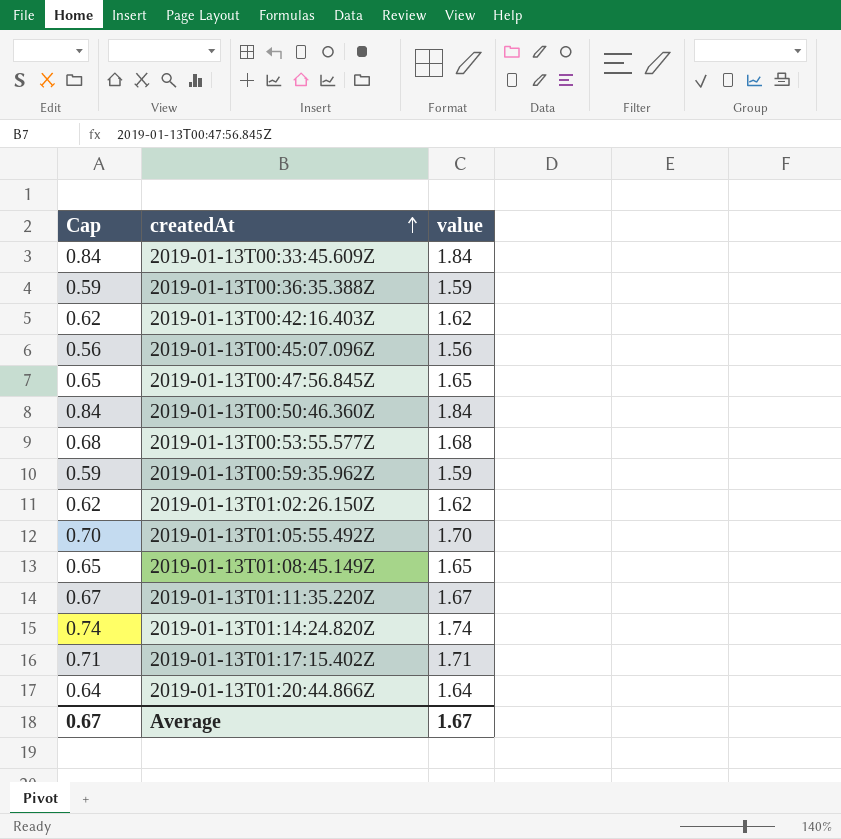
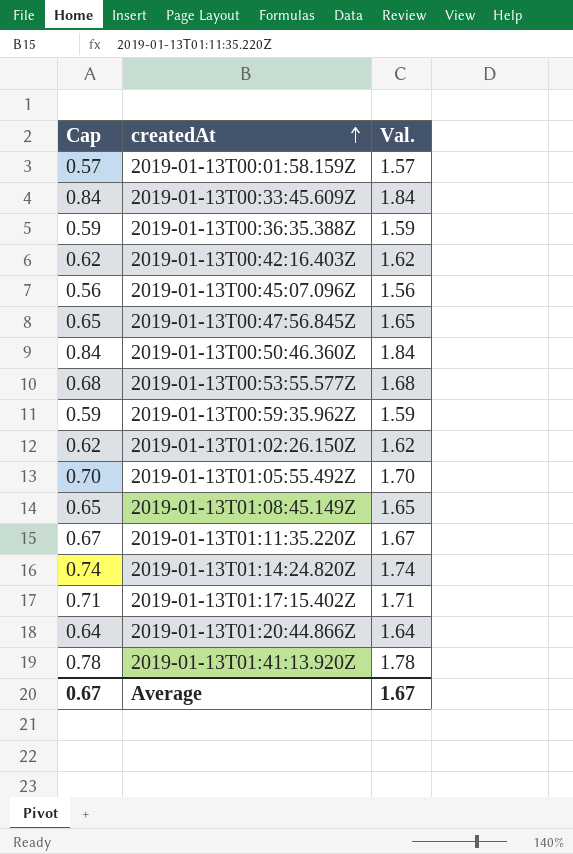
column name: value -> Val.
row 2019-01-13T00:01:58.159Z: none -> 0.57 | 1.57
row 2019-01-13T01:41:13.920Z: none -> 0.78 | 1.78

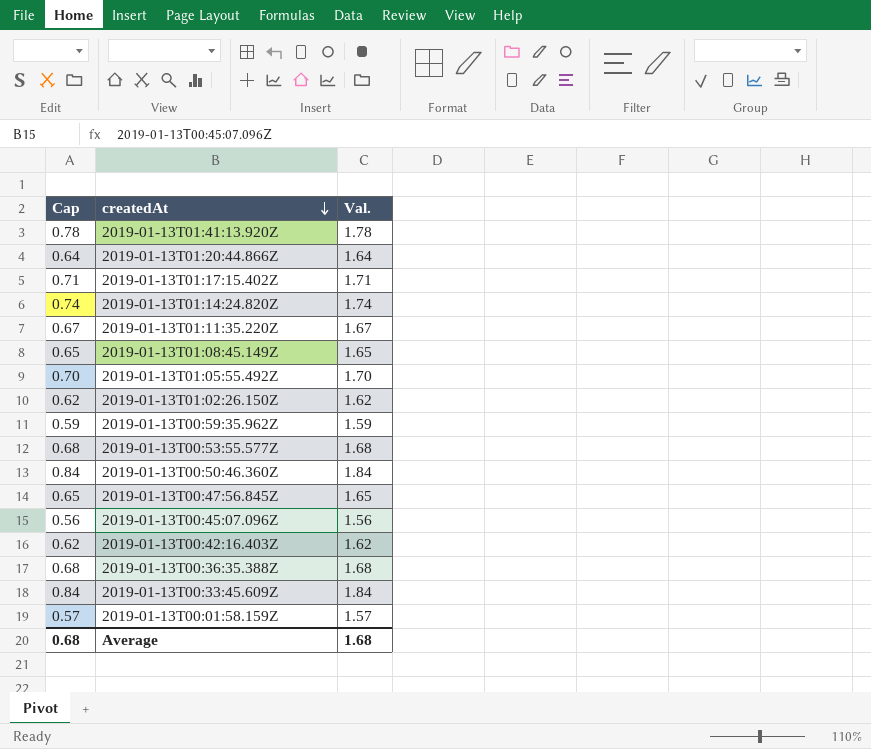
row order: createdAt ascending -> createdAt descending
2019-01-13T00:36:35.388Z | Cap: 0.59 -> 0.68
2019-01-13T00:36:35.388Z | Val.: 1.59 -> 1.68
Average | Cap: 0.67 -> 0.68
Average | Val.: 1.67 -> 1.68

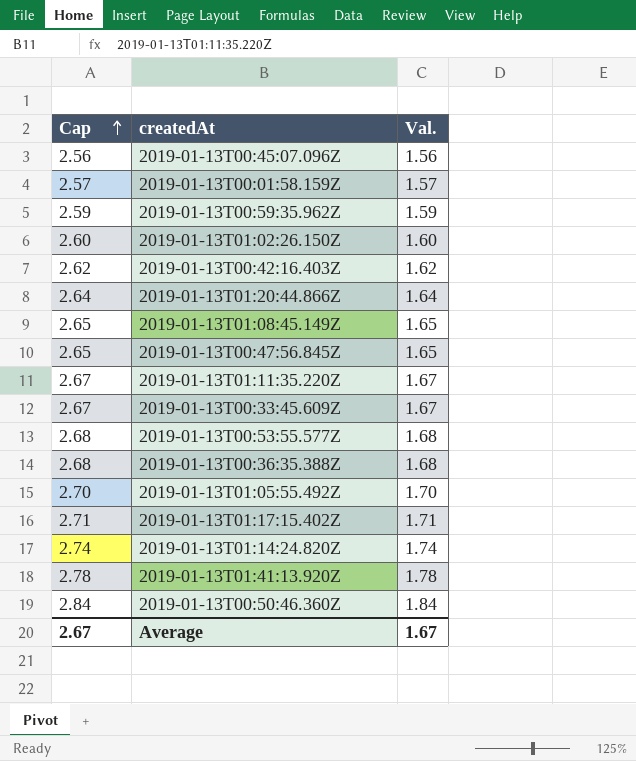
row order: createdAt descending -> Cap ascending
column Cap | formula: [Val.] - 1 -> [Val.] + 1
2019-01-13T01:02:26.150Z | Val.: 1.62 -> 1.60
2019-01-13T00:33:45.609Z | Val.: 1.84 -> 1.67
Average | Cap: 0.68 -> 2.67
Average | Val.: 1.68 -> 1.67

